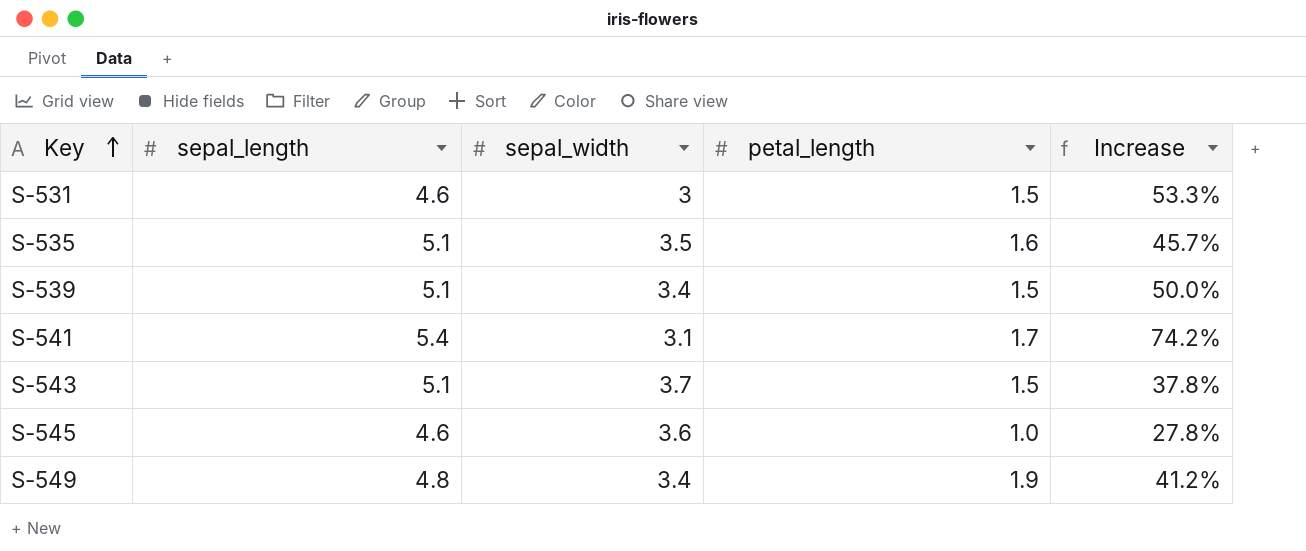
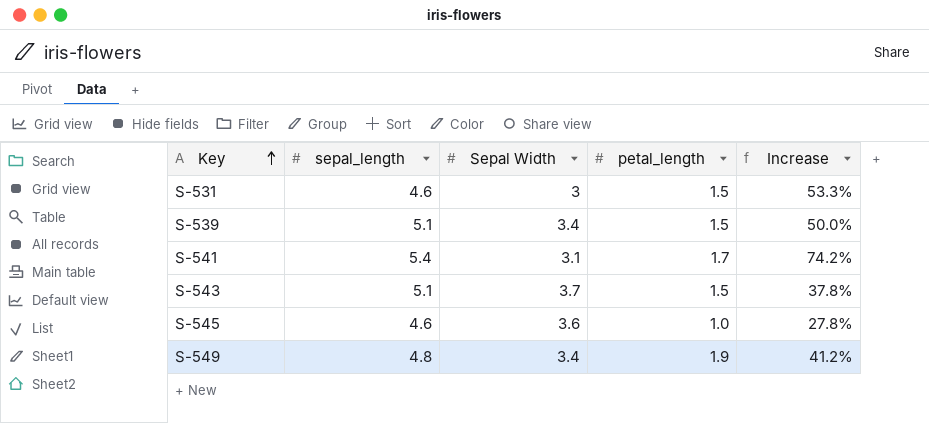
column name: sepal_width -> Sepal Width
row S-535: 5.1 | 3.5 | 1.6 | 45.7% -> none

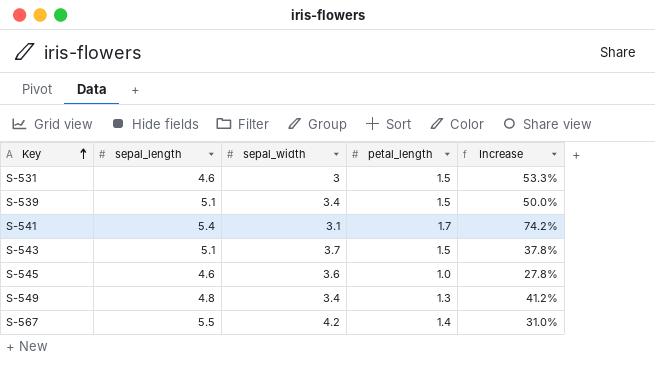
column name: Sepal Width -> sepal_width
S-549 | petal_length: 1.9 -> 1.3
row S-567: none -> 5.5 | 4.2 | 1.4 | 31.0%

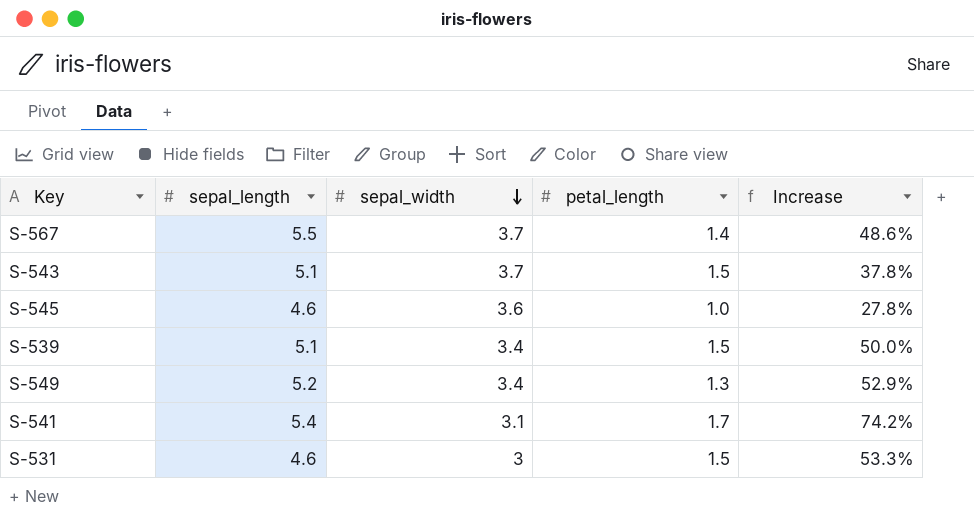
row order: Key ascending -> sepal_width descending
S-567 | sepal_width: 4.2 -> 3.7
S-567 | Increase: 31.0% -> 48.6%
S-549 | sepal_length: 4.8 -> 5.2
S-549 | Increase: 41.2% -> 52.9%

